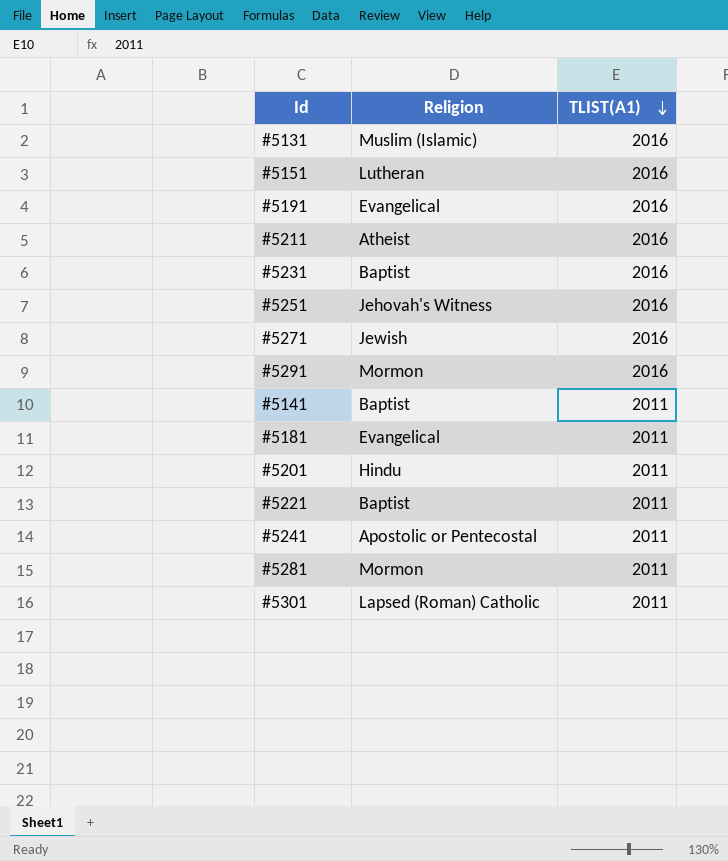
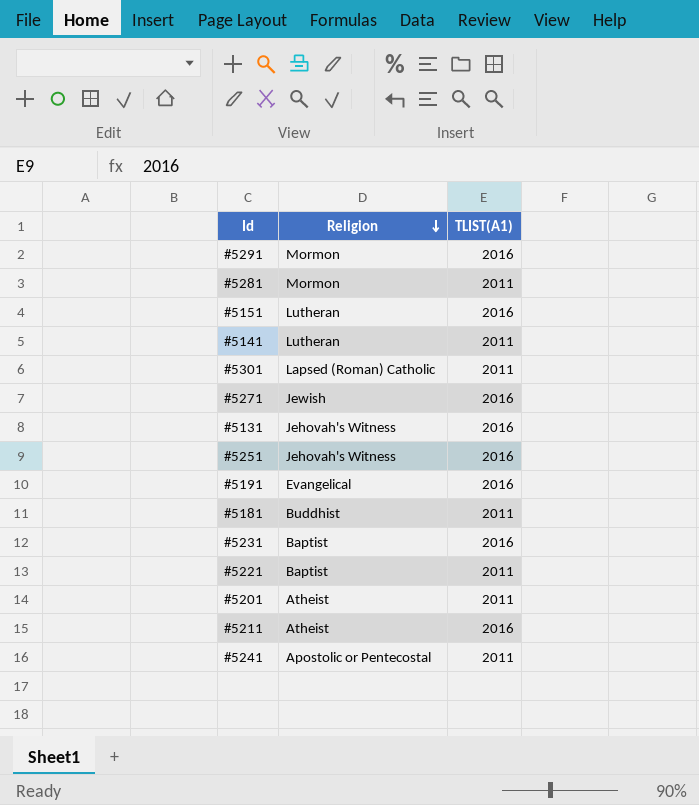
row order: TLIST(A1) descending -> Religion descending
#5141 | Religion: Baptist -> Lutheran
#5131 | Religion: Muslim (Islamic) -> Jehovah's Witness
#5181 | Religion: Evangelical -> Buddhist
#5201 | Religion: Hindu -> Atheist

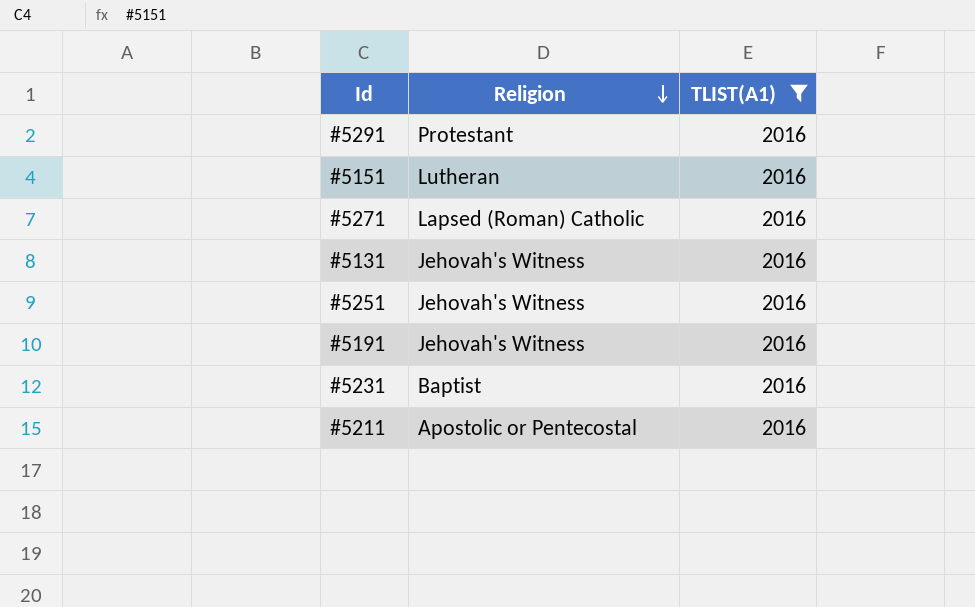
filter: none -> TLIST(A1) = 2016
#5291 | Religion: Mormon -> Protestant
#5271 | Religion: Jewish -> Lapsed (Roman) Catholic
#5191 | Religion: Evangelical -> Jehovah's Witness
#5211 | Religion: Atheist -> Apostolic or Pentecostal

